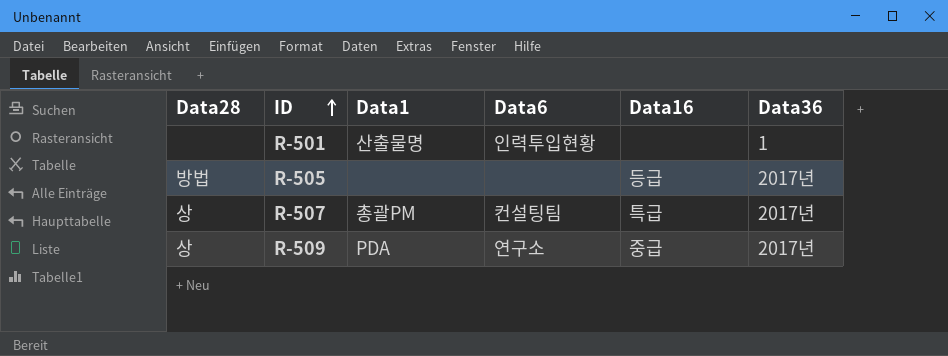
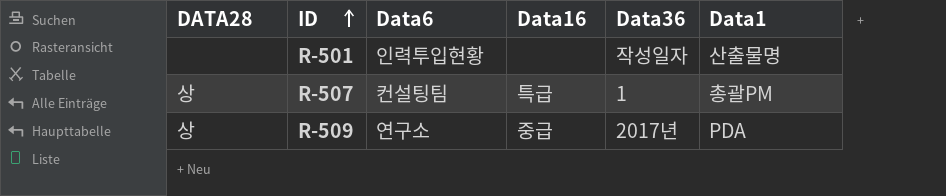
column name: Data28 -> DATA28
column Data1 | position: 3 -> 6
row R-505: 방법 | none | none | 등급 | 2017년 -> none
R-501 | Data36: 1 -> 작성일자
R-507 | Data36: 2017년 -> 1

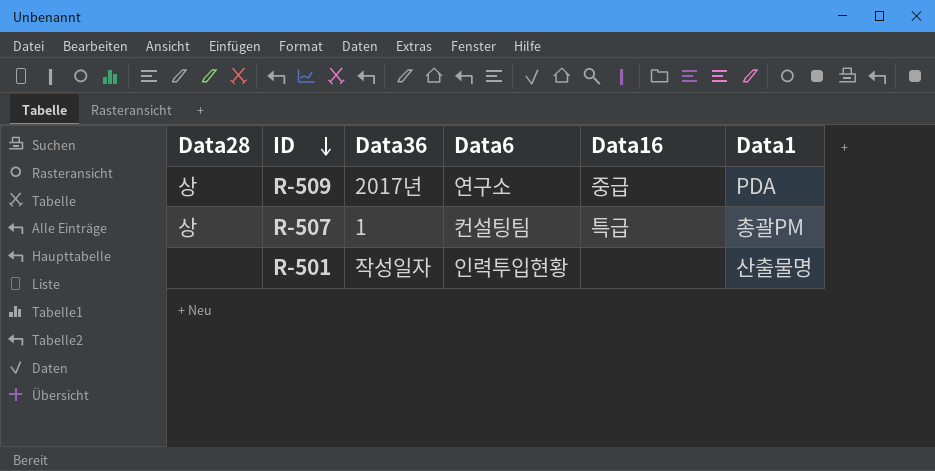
row order: ID ascending -> ID descending
column name: DATA28 -> Data28
column Data36 | position: 5 -> 3

